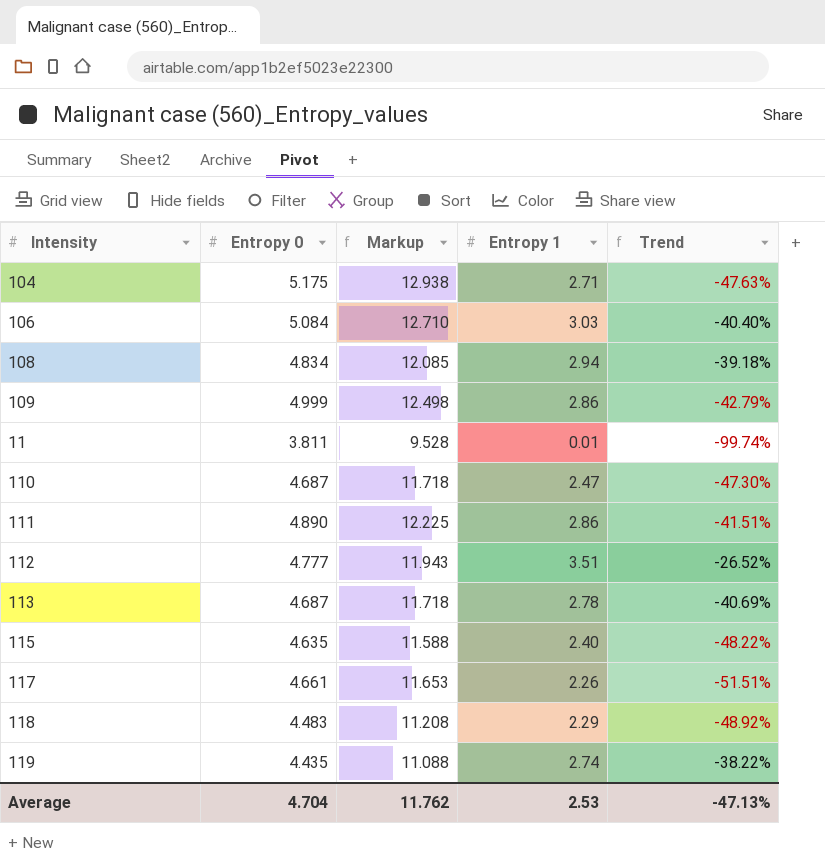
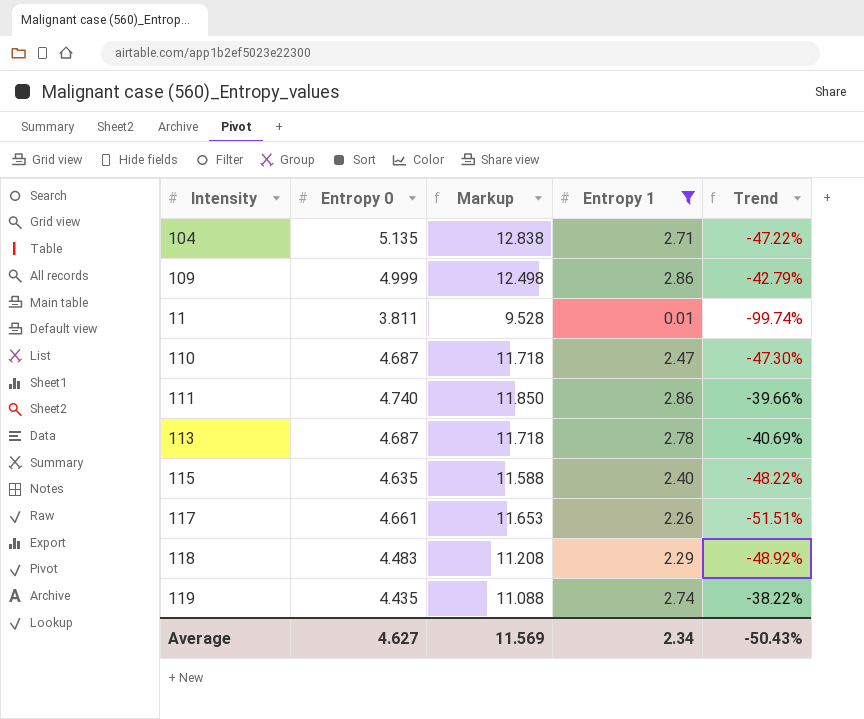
filter: none -> Entropy 1 <= 2.86
104 | Entropy 0: 5.175 -> 5.135
104 | Markup: 12.938 -> 12.838
104 | Trend: -47.63% -> -47.22%
111 | Entropy 0: 4.890 -> 4.740
111 | Markup: 12.225 -> 11.850
111 | Trend: -41.51% -> -39.66%
Average | Entropy 0: 4.704 -> 4.627
Average | Markup: 11.762 -> 11.569
Average | Entropy 1: 2.53 -> 2.34
Average | Trend: -47.13% -> -50.43%

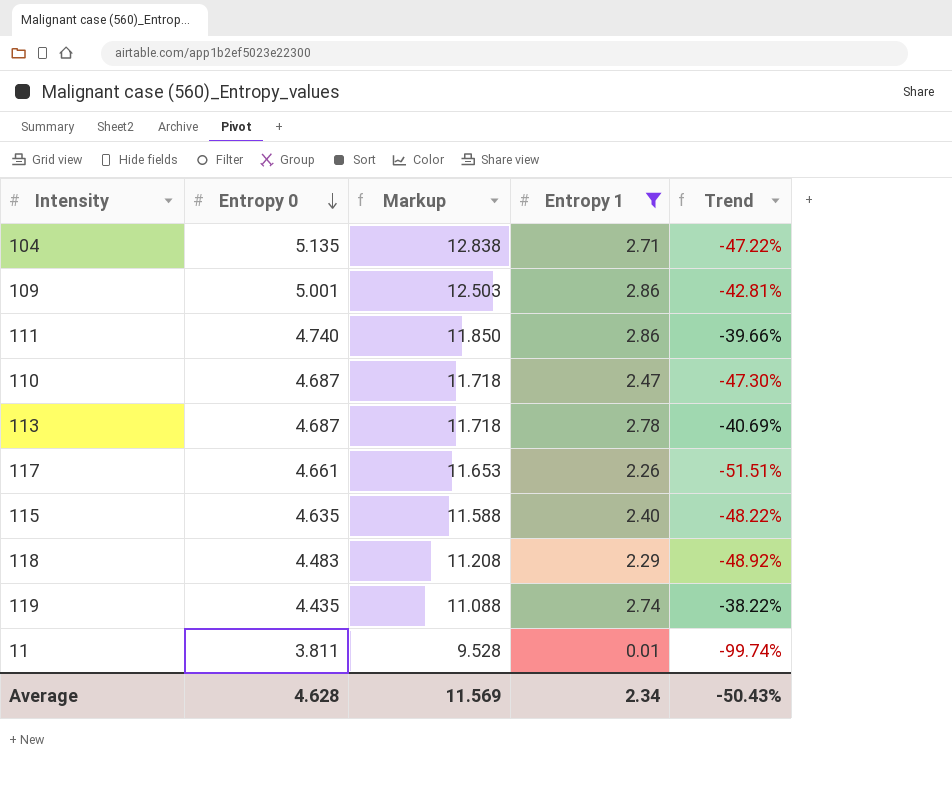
row order: none -> Entropy 0 descending
109 | Entropy 0: 4.999 -> 5.001
109 | Markup: 12.498 -> 12.503
109 | Trend: -42.79% -> -42.81%
Average | Entropy 0: 4.627 -> 4.628

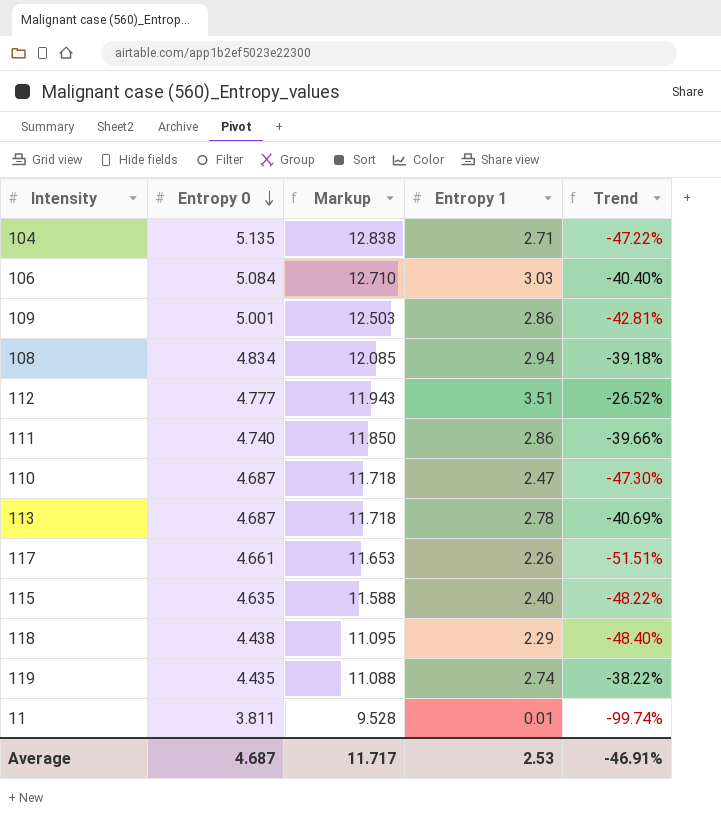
filter: Entropy 1 <= 2.86 -> none
118 | Entropy 0: 4.483 -> 4.438
118 | Markup: 11.208 -> 11.095
118 | Trend: -48.92% -> -48.40%
Average | Entropy 0: 4.628 -> 4.687
Average | Markup: 11.569 -> 11.717
Average | Entropy 1: 2.34 -> 2.53
Average | Trend: -50.43% -> -46.91%

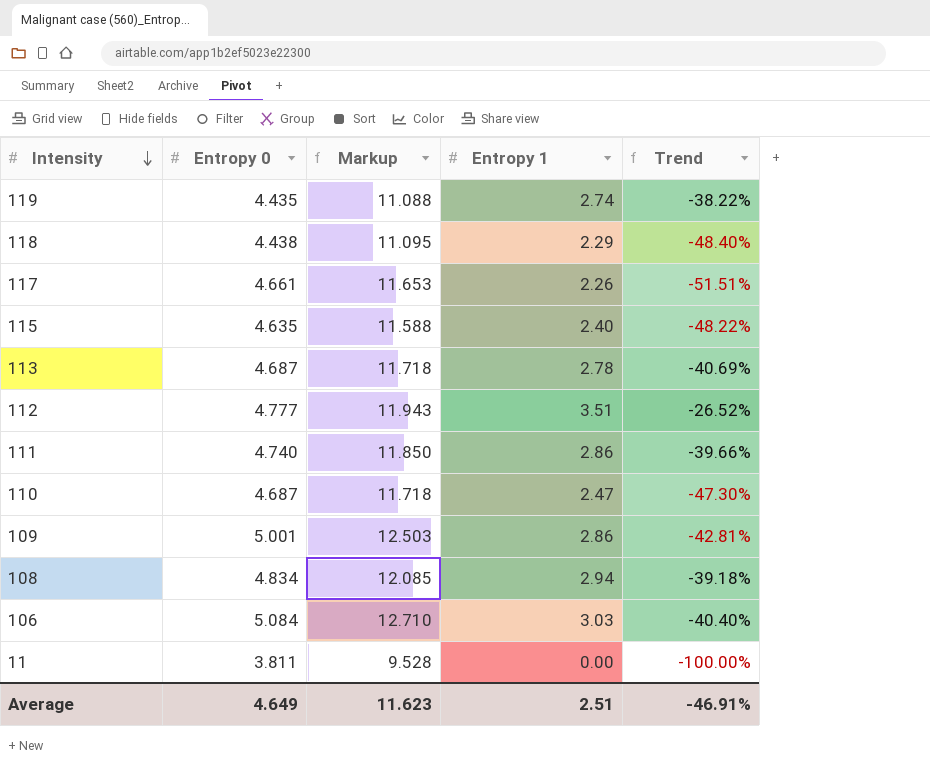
row order: Entropy 0 descending -> Intensity descending
row 104: 5.135 | 12.838 | 2.71 | -47.22% -> none
11 | Entropy 1: 0.01 -> 0.00
11 | Trend: -99.74% -> -100.00%
Average | Entropy 0: 4.687 -> 4.649
Average | Markup: 11.717 -> 11.623
Average | Entropy 1: 2.53 -> 2.51

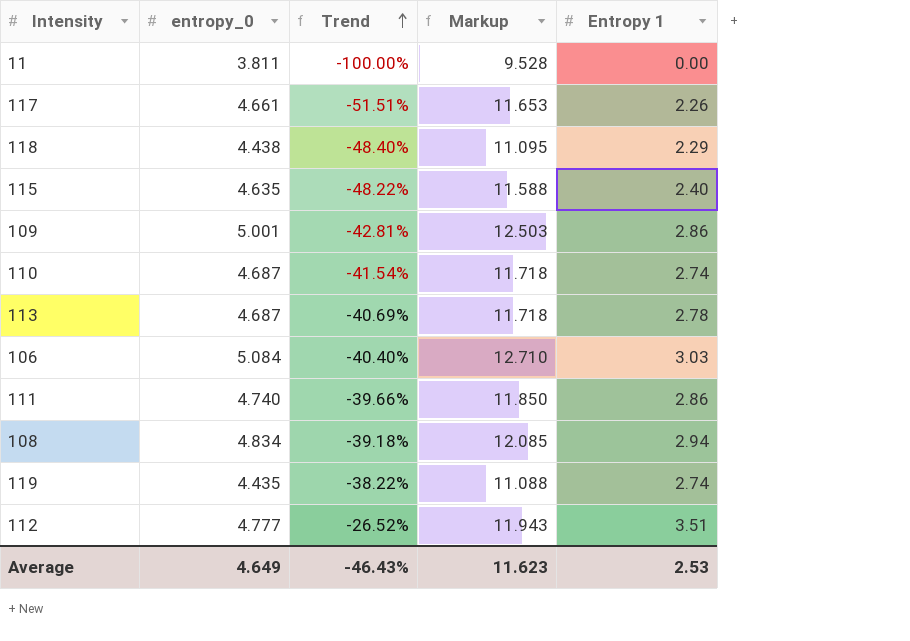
row order: Intensity descending -> Trend ascending
column name: Entropy 0 -> entropy_0
column Trend | position: 5 -> 3
110 | Trend: -47.30% -> -41.54%
110 | Entropy 1: 2.47 -> 2.74
Average | Trend: -46.91% -> -46.43%
Average | Entropy 1: 2.51 -> 2.53

